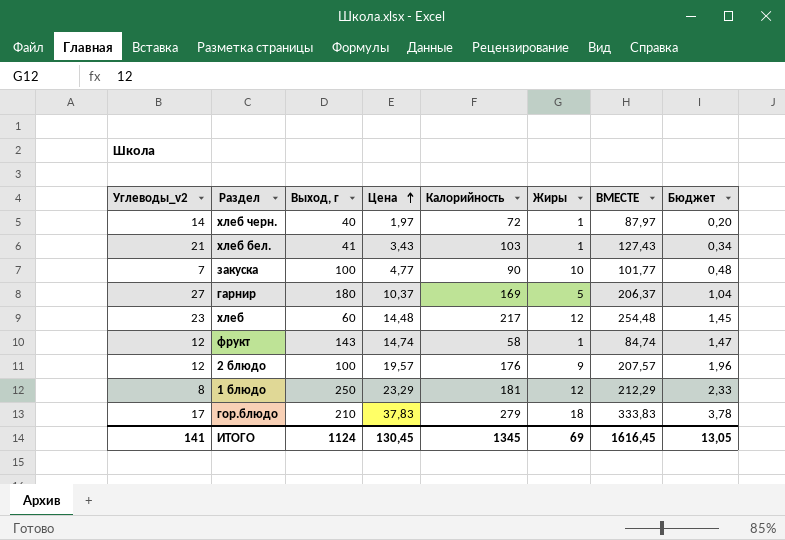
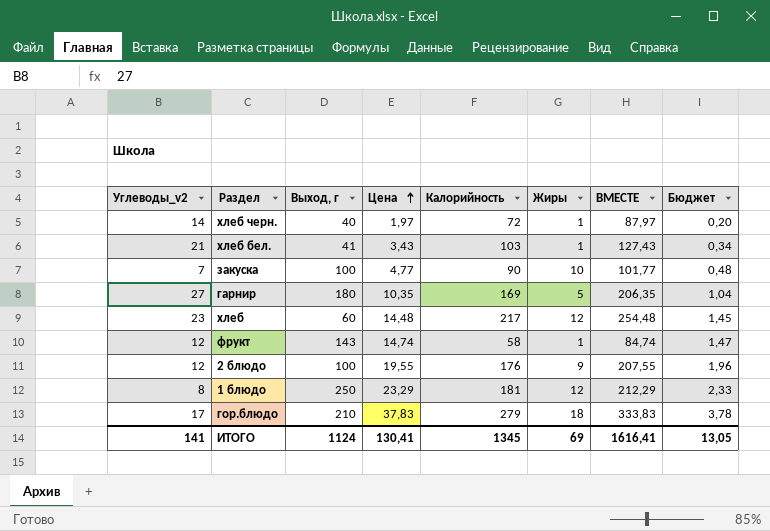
гарнир | Цена: 10,37 -> 10,35
гарнир | ВМЕСТЕ: 206,37 -> 206,35
2 блюдо | Цена: 19,57 -> 19,55
2 блюдо | ВМЕСТЕ: 207,57 -> 207,55
ИТОГО | Цена: 130,45 -> 130,41
ИТОГО | ВМЕСТЕ: 1616,45 -> 1616,41

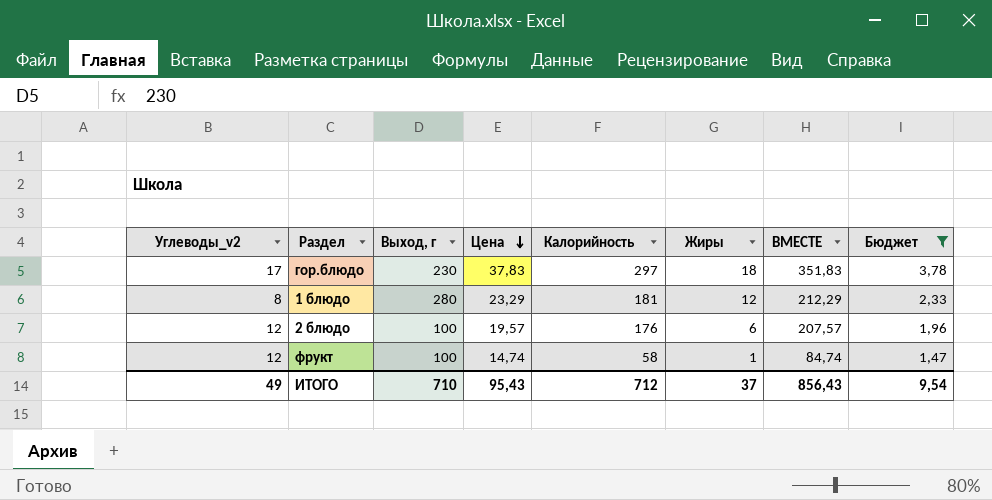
filter: none -> Бюджет >= 1,47
row order: Цена ascending -> Цена descending
гор.блюдо | Выход, г: 210 -> 230
гор.блюдо | Калорийность: 279 -> 297
гор.блюдо | ВМЕСТЕ: 333,83 -> 351,83
1 блюдо | Выход, г: 250 -> 280
2 блюдо | Цена: 19,55 -> 19,57
2 блюдо | Жиры: 9 -> 6
2 блюдо | ВМЕСТЕ: 207,55 -> 207,57
фрукт | Выход, г: 143 -> 100
ИТОГО | Углеводы_v2: 141 -> 49
ИТОГО | Выход, г: 1124 -> 710
ИТОГО | Цена: 130,41 -> 95,43
ИТОГО | Калорийность: 1345 -> 712
ИТОГО | Жиры: 69 -> 37
ИТОГО | ВМЕСТЕ: 1616,41 -> 856,43
ИТОГО | Бюджет: 13,05 -> 9,54

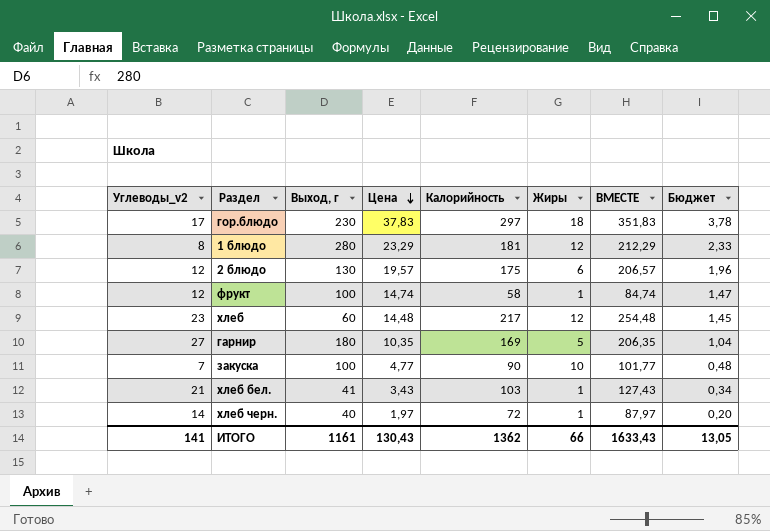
filter: Бюджет >= 1,47 -> none
2 блюдо | Выход, г: 100 -> 130
2 блюдо | Калорийность: 176 -> 175
2 блюдо | ВМЕСТЕ: 207,57 -> 206,57
ИТОГО | Углеводы_v2: 49 -> 141
ИТОГО | Выход, г: 710 -> 1161
ИТОГО | Цена: 95,43 -> 130,43
ИТОГО | Калорийность: 712 -> 1362
ИТОГО | Жиры: 37 -> 66
ИТОГО | ВМЕСТЕ: 856,43 -> 1633,43
ИТОГО | Бюджет: 9,54 -> 13,05

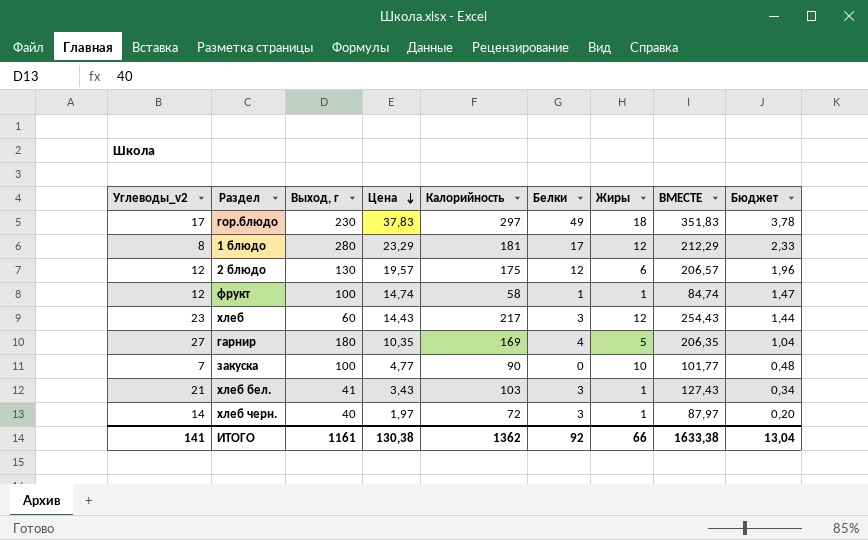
column Белки | position: none -> 6
хлеб | Цена: 14,48 -> 14,43
хлеб | ВМЕСТЕ: 254,48 -> 254,43
хлеб | Бюджет: 1,45 -> 1,44
ИТОГО | Цена: 130,43 -> 130,38
ИТОГО | ВМЕСТЕ: 1633,43 -> 1633,38
ИТОГО | Бюджет: 13,05 -> 13,04

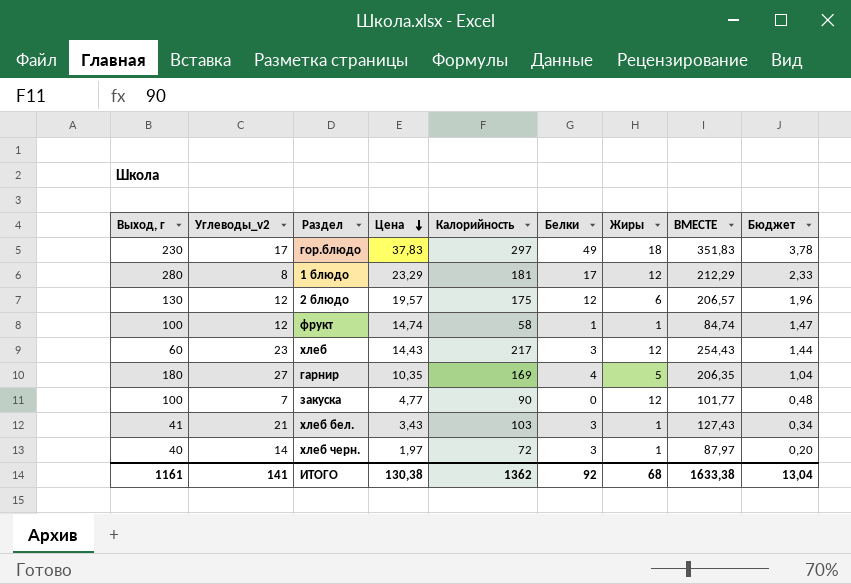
column Выход, г | position: 3 -> 1
закуска | Жиры: 10 -> 12
ИТОГО | Жиры: 66 -> 68

